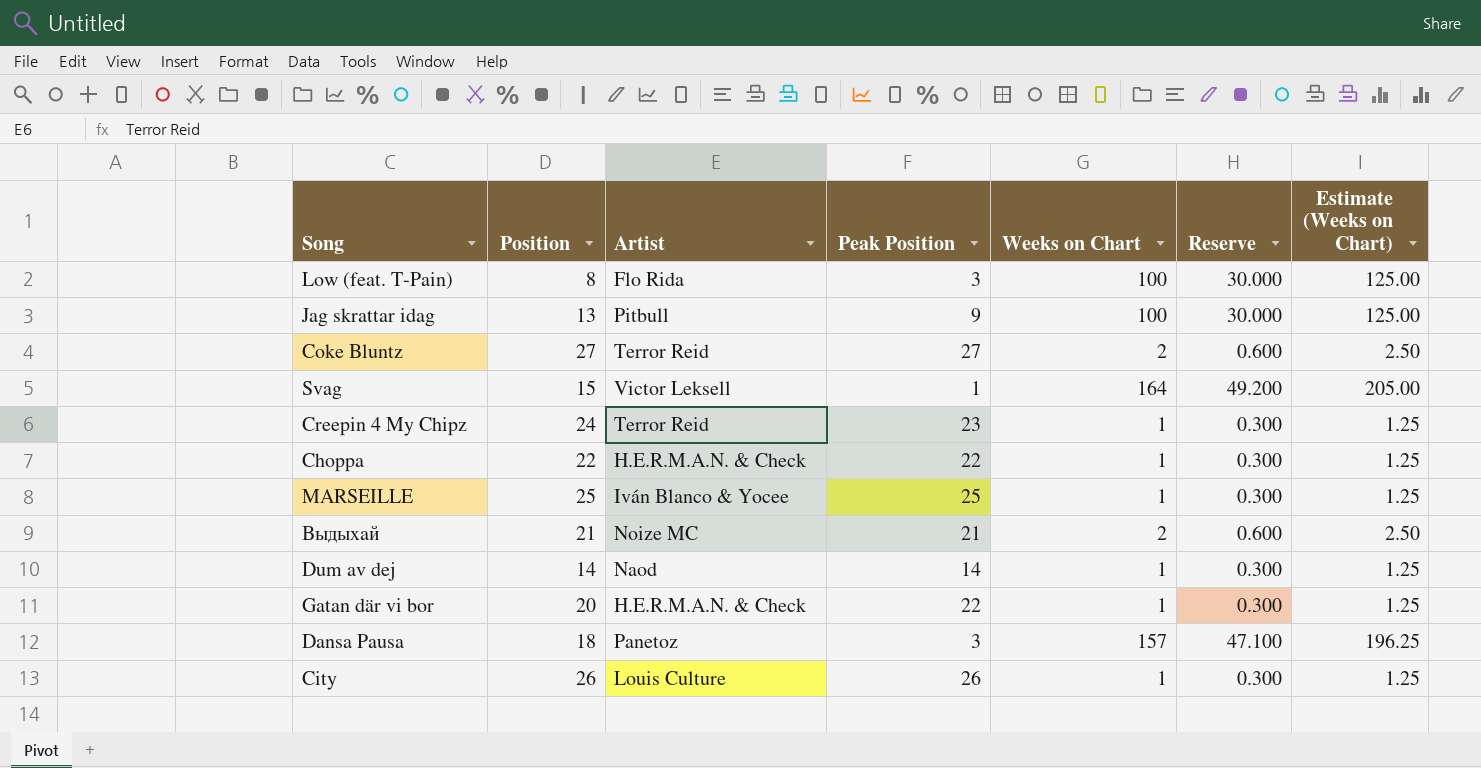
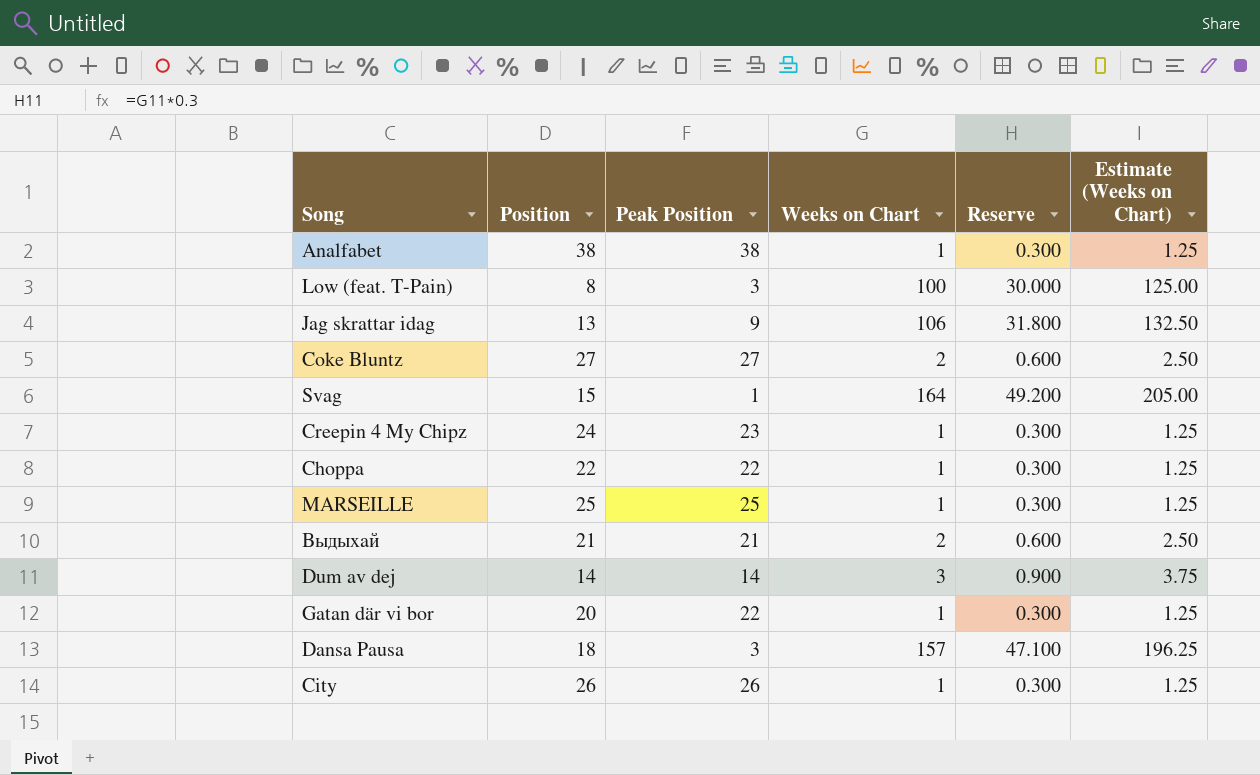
column Artist | position: 3 -> none
row Analfabet: none -> 38 | 38 | 1 | 0.300 | 1.25
Jag skrattar idag | Weeks on Chart: 100 -> 106
Jag skrattar idag | Reserve: 30.000 -> 31.800
Jag skrattar idag | Estimate (Weeks on Chart): 125.00 -> 132.50
Dum av dej | Weeks on Chart: 1 -> 3
Dum av dej | Reserve: 0.300 -> 0.900
Dum av dej | Estimate (Weeks on Chart): 1.25 -> 3.75

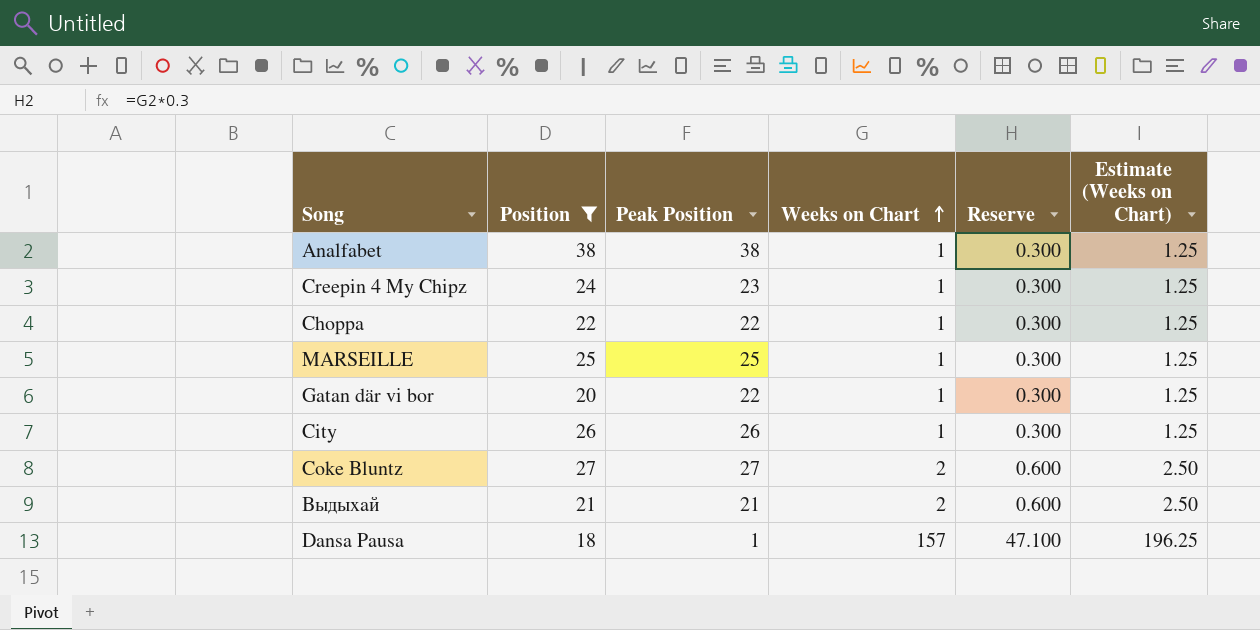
filter: none -> Position >= 18
row order: none -> Weeks on Chart ascending
Dansa Pausa | Peak Position: 3 -> 1

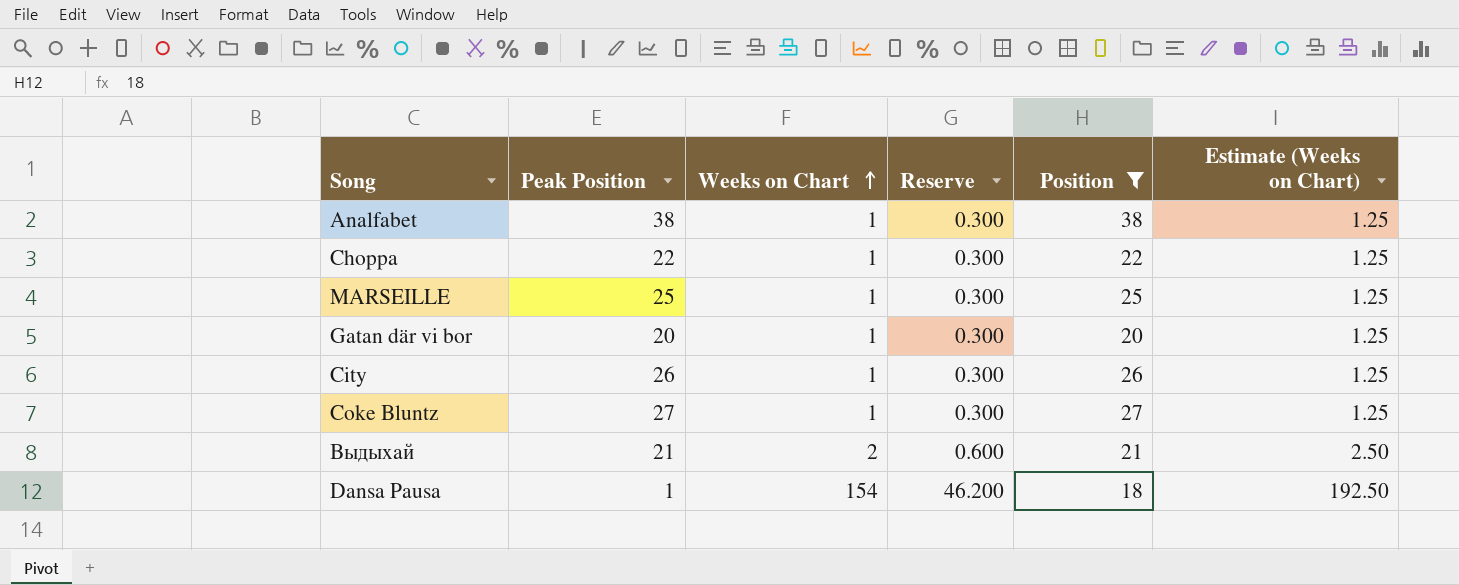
column Position | position: 2 -> 5
row Creepin 4 My Chipz: 24 | 23 | 1 | 0.300 | 1.25 -> none
Gatan där vi bor | Peak Position: 22 -> 20
Coke Bluntz | Weeks on Chart: 2 -> 1
Coke Bluntz | Reserve: 0.600 -> 0.300
Coke Bluntz | Estimate (Weeks on Chart): 2.50 -> 1.25
Dansa Pausa | Weeks on Chart: 157 -> 154
Dansa Pausa | Reserve: 47.100 -> 46.200
Dansa Pausa | Estimate (Weeks on Chart): 196.25 -> 192.50

